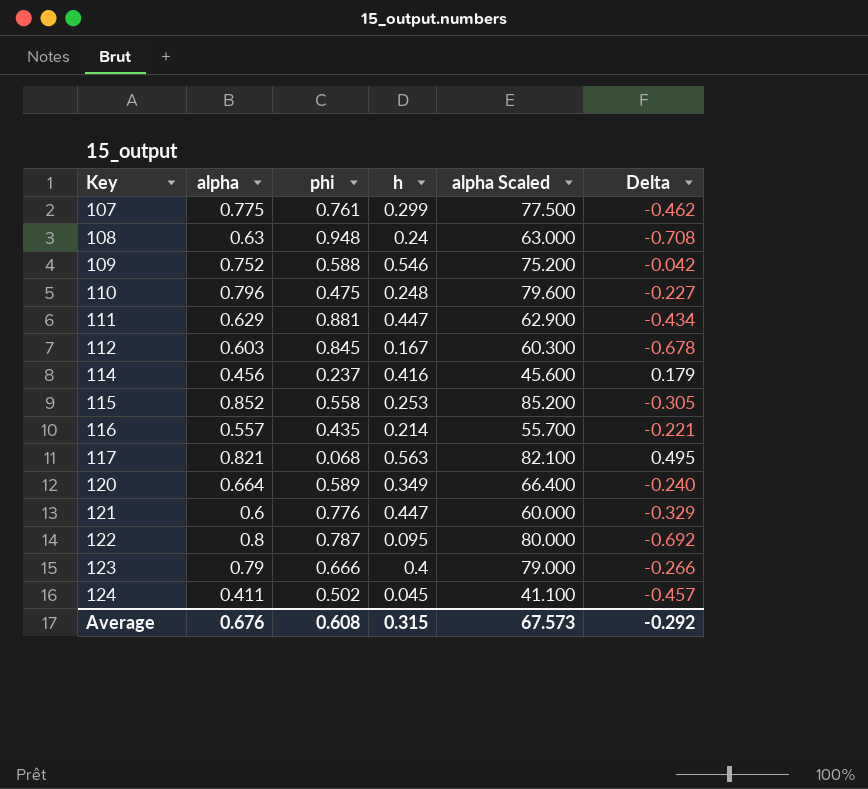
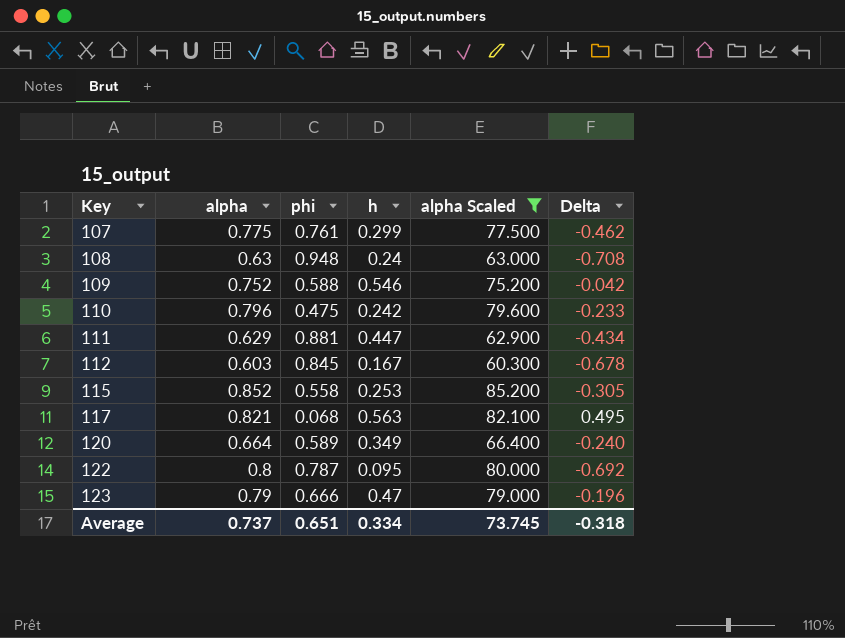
filter: none -> alpha Scaled >= 60.300
110 | h: 0.248 -> 0.242
110 | Delta: -0.227 -> -0.233
123 | h: 0.4 -> 0.47
123 | Delta: -0.266 -> -0.196
Average | alpha: 0.676 -> 0.737
Average | phi: 0.608 -> 0.651
Average | h: 0.315 -> 0.334
Average | alpha Scaled: 67.573 -> 73.745
Average | Delta: -0.292 -> -0.318

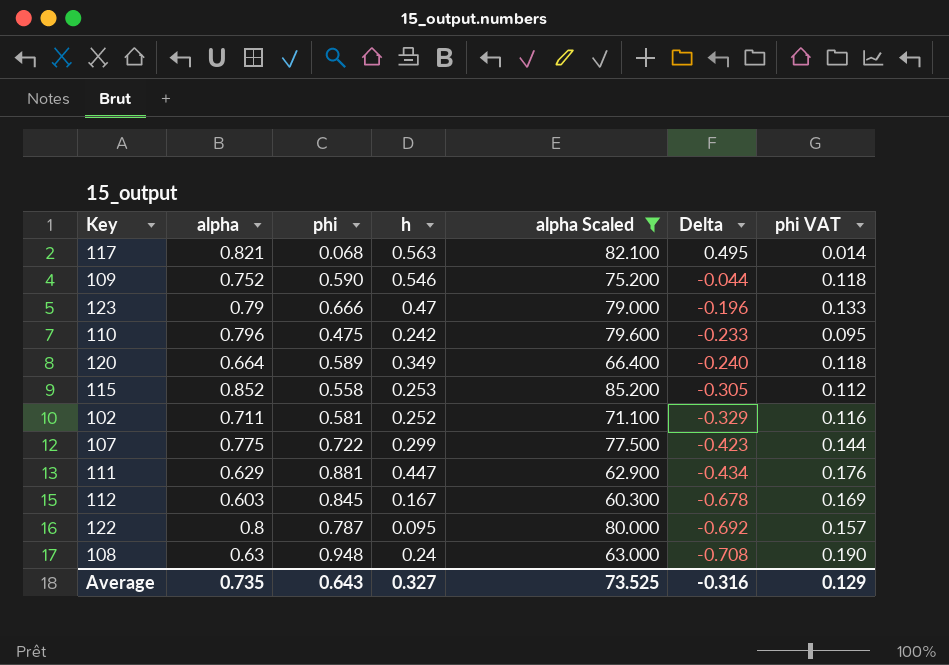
row order: Key ascending -> Delta descending
column phi VAT | formula: none -> [phi] * 0.2
109 | phi: 0.588 -> 0.590
109 | Delta: -0.042 -> -0.044
row 102: none -> 0.711 | 0.581 | 0.252 | 71.100 | -0.329 | 0.116
107 | phi: 0.761 -> 0.722
107 | Delta: -0.462 -> -0.423
Average | alpha: 0.737 -> 0.735
Average | phi: 0.651 -> 0.643
Average | h: 0.334 -> 0.327
Average | alpha Scaled: 73.745 -> 73.525
Average | Delta: -0.318 -> -0.316

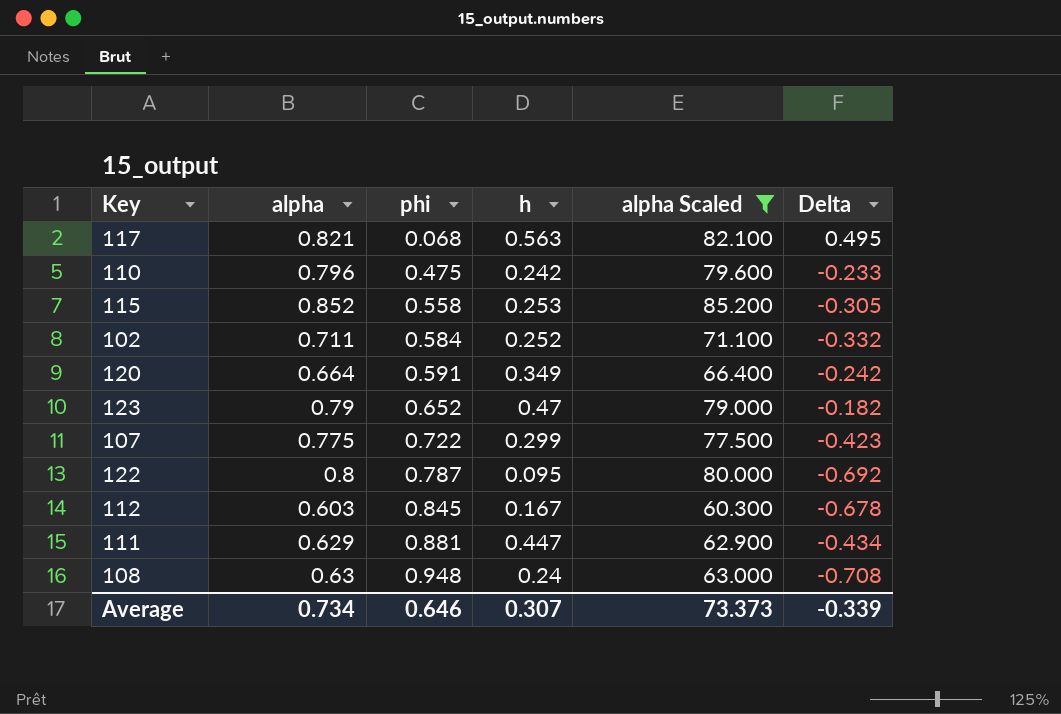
row order: Delta descending -> phi ascending
column phi VAT | formula: [phi] * 0.2 -> none
row 109: 0.752 | 0.590 | 0.546 | 75.200 | -0.044 | 0.118 -> none
102 | phi: 0.581 -> 0.584
102 | Delta: -0.329 -> -0.332
120 | phi: 0.589 -> 0.591
120 | Delta: -0.240 -> -0.242
123 | phi: 0.666 -> 0.652
123 | Delta: -0.196 -> -0.182
Average | alpha: 0.735 -> 0.734
Average | phi: 0.643 -> 0.646
Average | h: 0.327 -> 0.307
Average | alpha Scaled: 73.525 -> 73.373
Average | Delta: -0.316 -> -0.339

